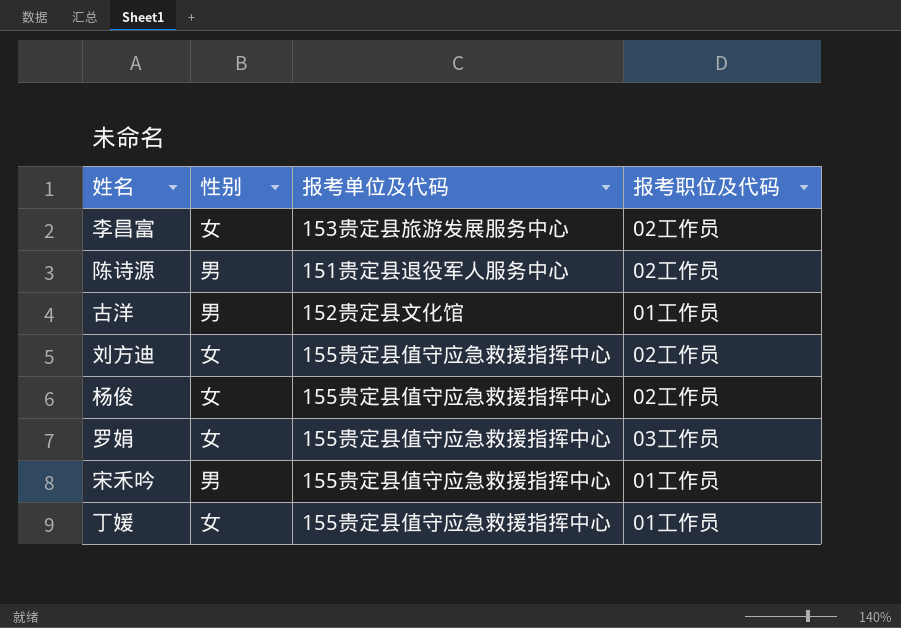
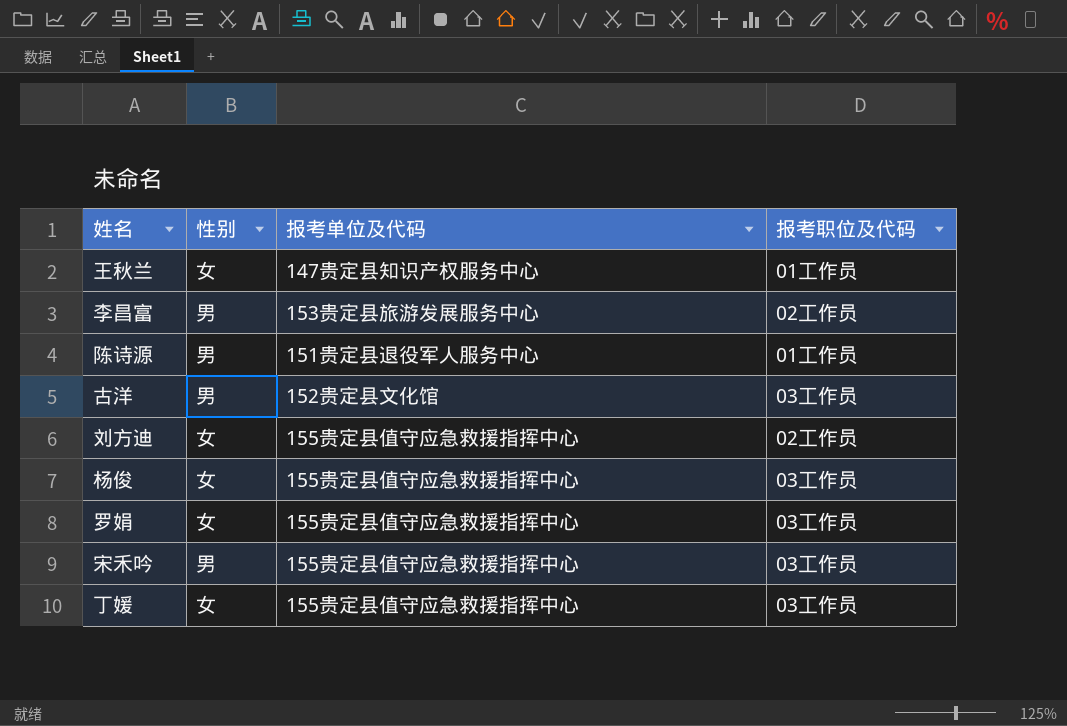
row 王秋兰: none -> 女 | 147贵定县知识产权服务中心 | 01工作员
李昌富 | 性别: 女 -> 男
陈诗源 | 报考职位及代码: 02工作员 -> 01工作员
古洋 | 报考职位及代码: 01工作员 -> 03工作员
杨俊 | 报考职位及代码: 02工作员 -> 03工作员
宋禾吟 | 报考职位及代码: 01工作员 -> 03工作员
丁媛 | 报考职位及代码: 01工作员 -> 03工作员

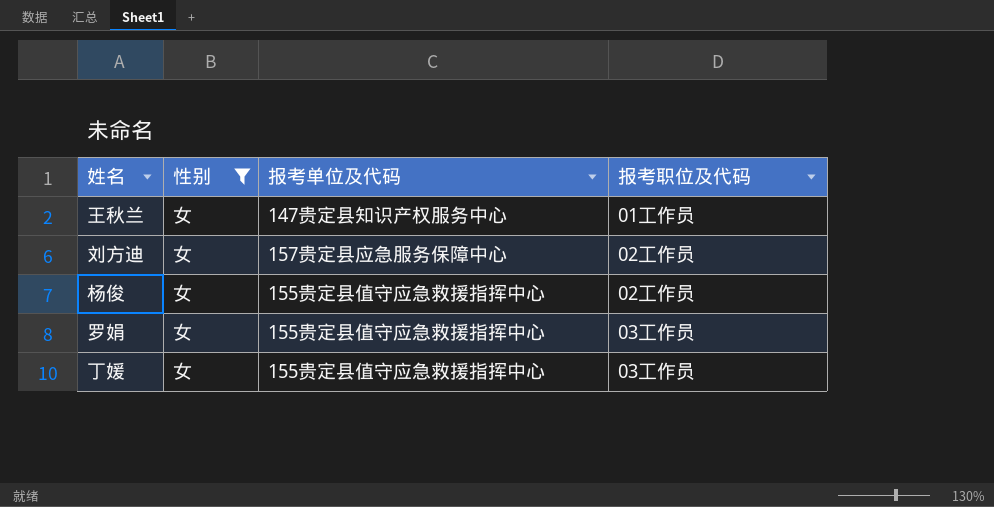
filter: none -> 性别 = 女
刘方迪 | 报考单位及代码: 155贵定县值守应急救援指挥中心 -> 157贵定县应急服务保障中心
杨俊 | 报考职位及代码: 03工作员 -> 02工作员

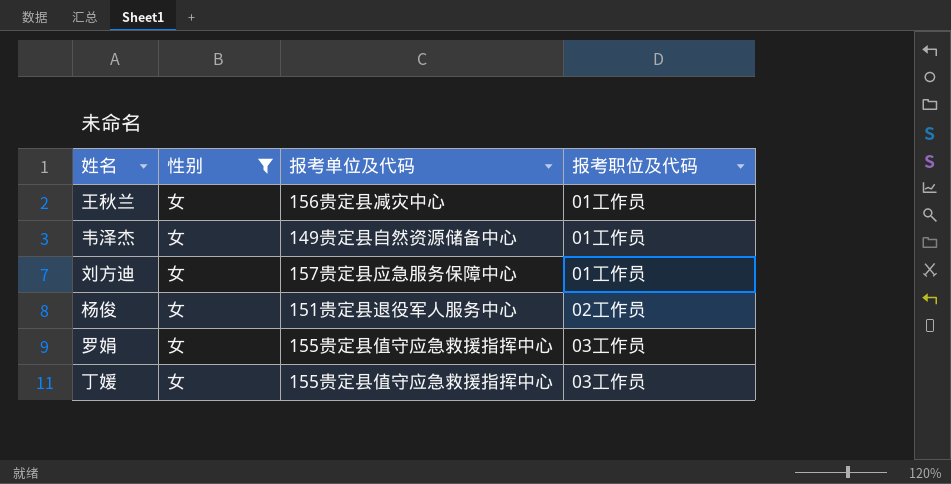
王秋兰 | 报考单位及代码: 147贵定县知识产权服务中心 -> 156贵定县减灾中心
row 韦泽杰: none -> 女 | 149贵定县自然资源储备中心 | 01工作员
刘方迪 | 报考职位及代码: 02工作员 -> 01工作员
杨俊 | 报考单位及代码: 155贵定县值守应急救援指挥中心 -> 151贵定县退役军人服务中心

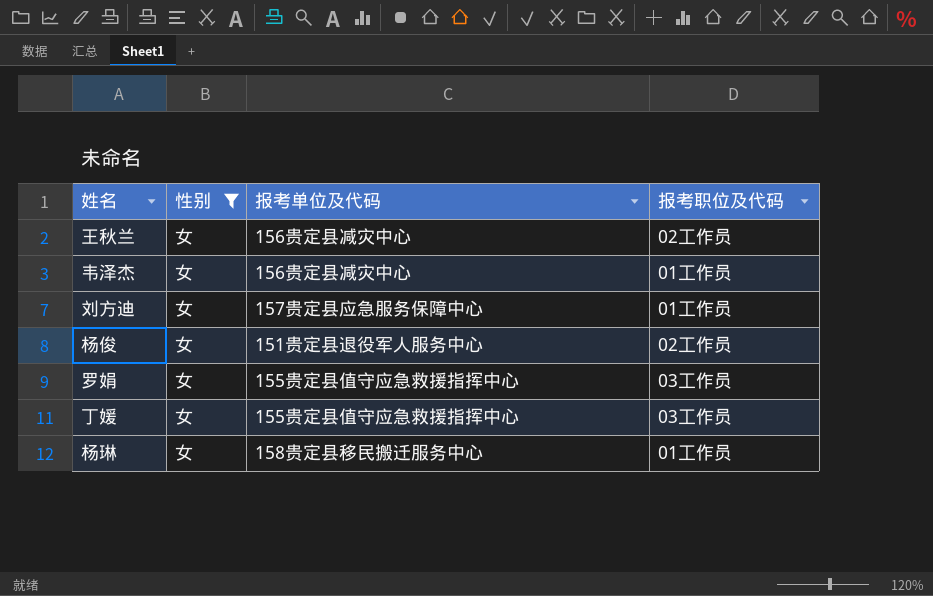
王秋兰 | 报考职位及代码: 01工作员 -> 02工作员
韦泽杰 | 报考单位及代码: 149贵定县自然资源储备中心 -> 156贵定县减灾中心
row 杨琳: none -> 女 | 158贵定县移民搬迁服务中心 | 01工作员

